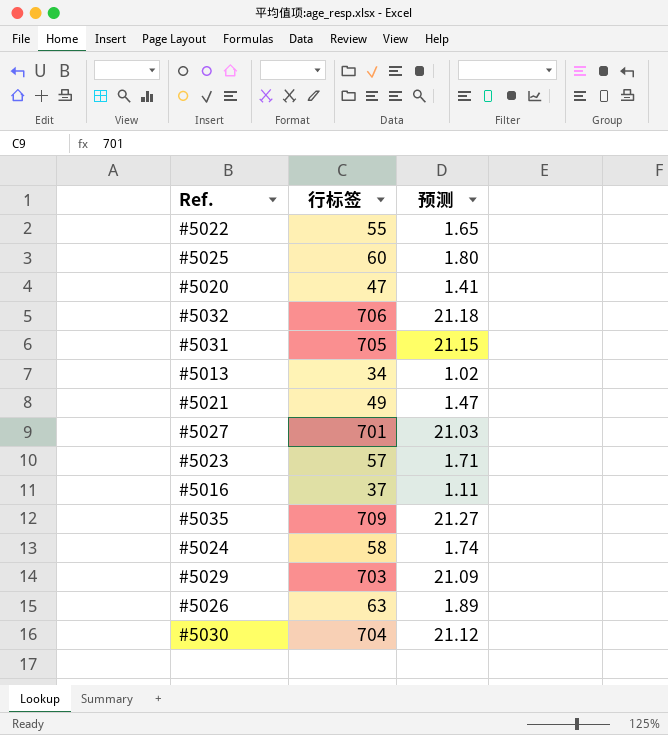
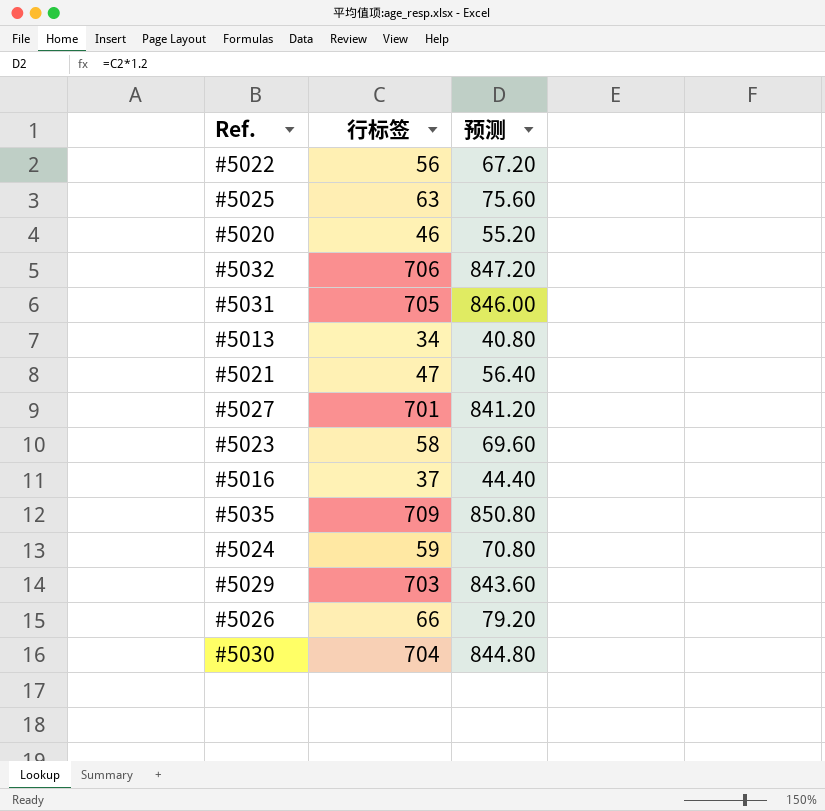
column 预测 | formula: [行标签] * 0.03 -> [行标签] * 1.2
#5022 | 行标签: 55 -> 56
#5025 | 行标签: 60 -> 63
#5020 | 行标签: 47 -> 46
#5021 | 行标签: 49 -> 47
#5023 | 行标签: 57 -> 58
#5024 | 行标签: 58 -> 59
#5026 | 行标签: 63 -> 66

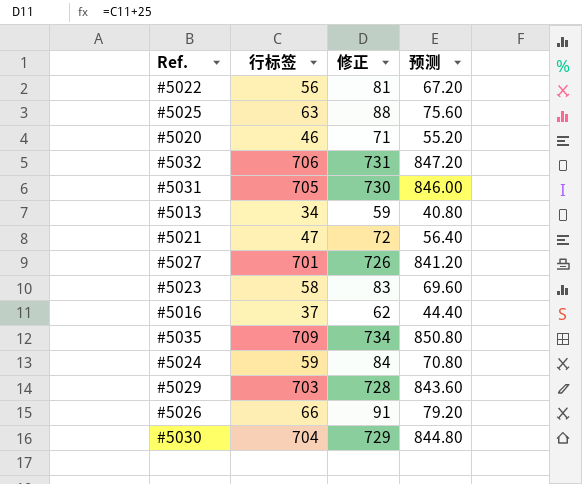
column 修正 | formula: none -> [行标签] + 25

